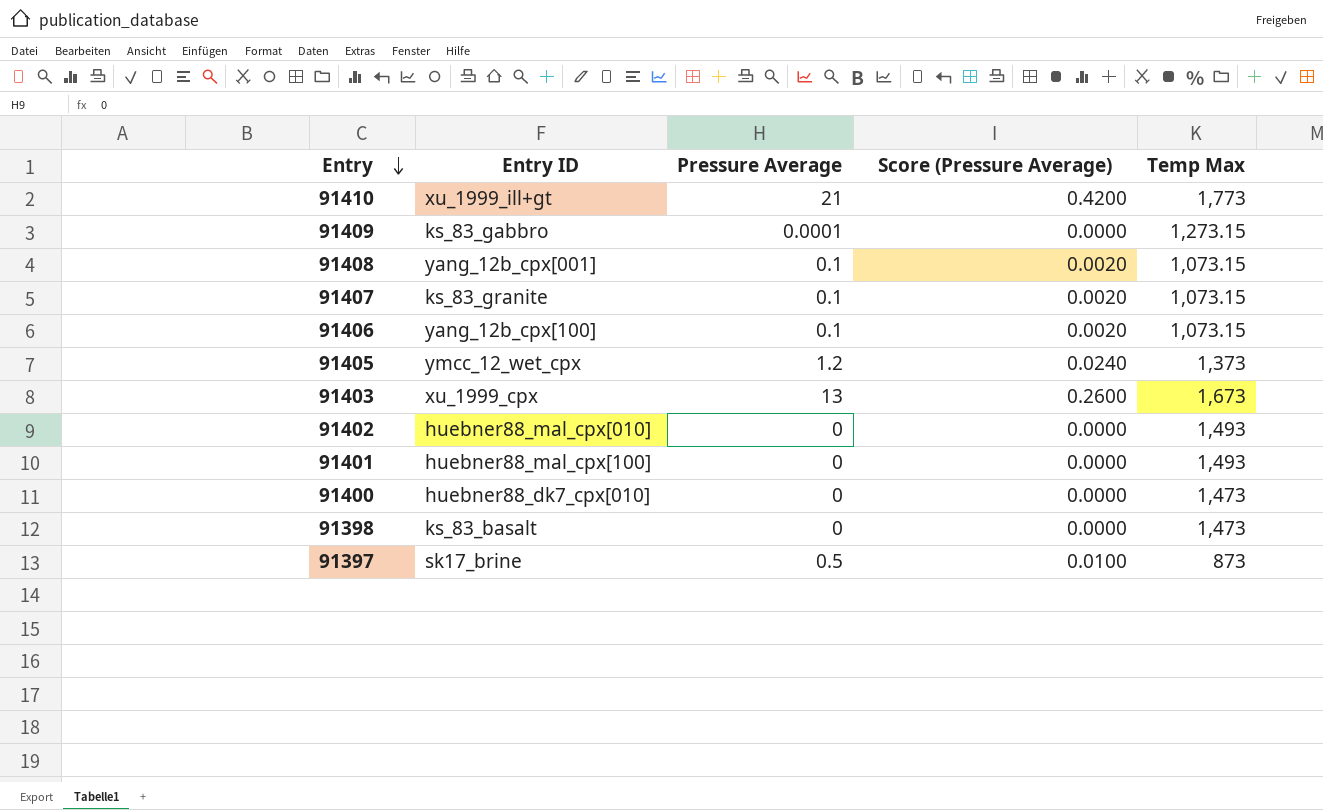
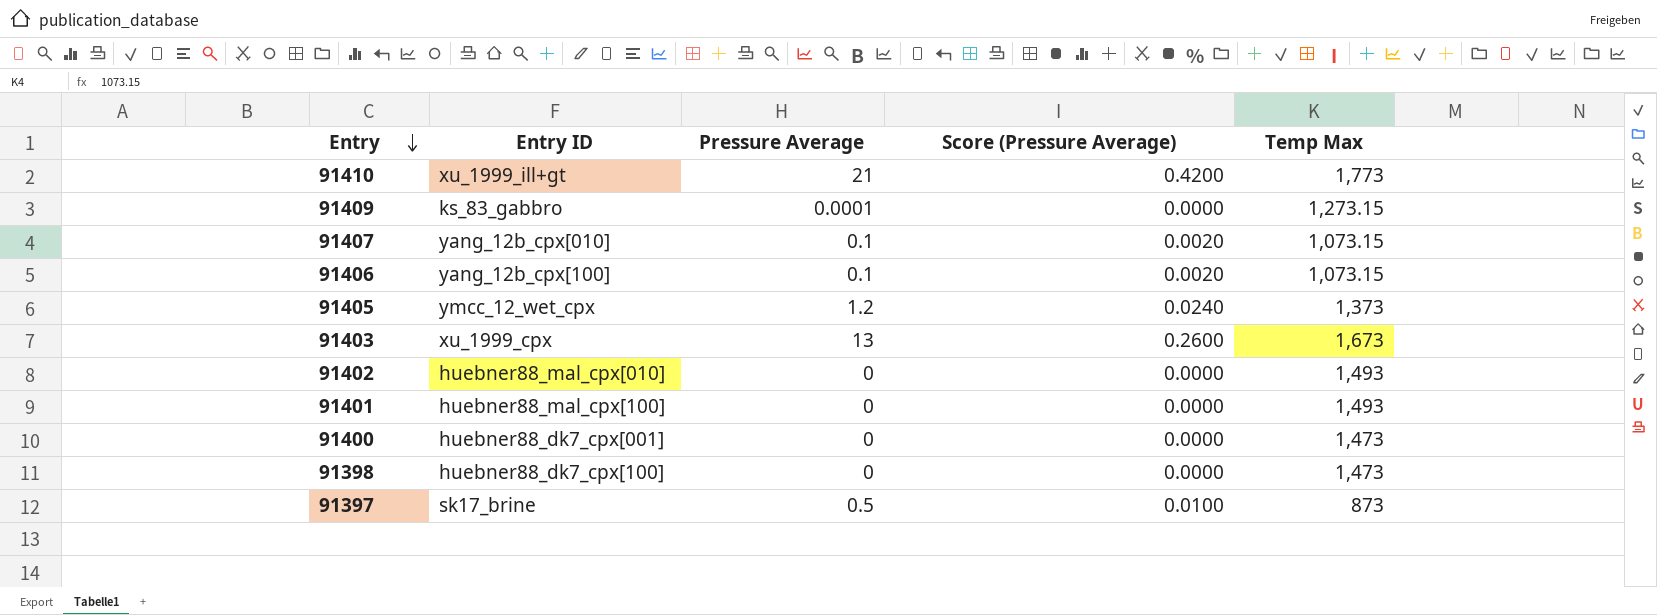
row 91408: yang_12b_cpx[001] | 0.1 | 0.0020 | 1,073.15 -> none
91407 | Entry ID: ks_83_granite -> yang_12b_cpx[010]
91400 | Entry ID: huebner88_dk7_cpx[010] -> huebner88_dk7_cpx[001]
91398 | Entry ID: ks_83_basalt -> huebner88_dk7_cpx[100]

